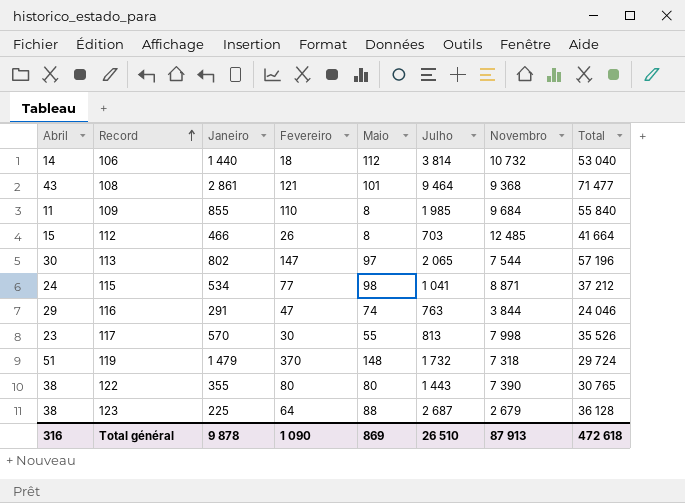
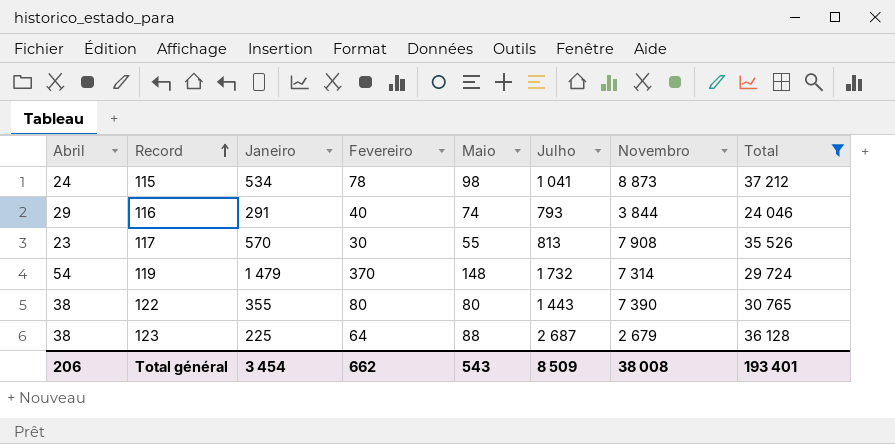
filter: none -> Total <= 37 212
115 | Fevereiro: 77 -> 78
115 | Novembro: 8 871 -> 8 873
116 | Fevereiro: 47 -> 40
116 | Julho: 763 -> 793
117 | Novembro: 7 998 -> 7 908
119 | Abril: 51 -> 54
119 | Novembro: 7 318 -> 7 314
Total général | Abril: 316 -> 206
Total général | Janeiro: 9 878 -> 3 454
Total général | Fevereiro: 1 090 -> 662
Total général | Maio: 869 -> 543
Total général | Julho: 26 510 -> 8 509
Total général | Novembro: 87 913 -> 38 008
Total général | Total: 472 618 -> 193 401

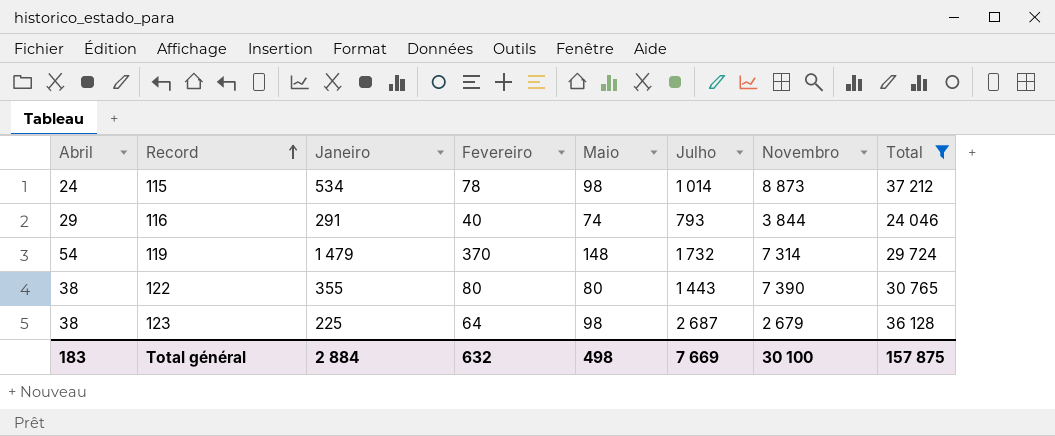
row 117: 23 | 570 | 30 | 55 | 813 | 7 908 | 35 526 -> none
115 | Julho: 1 041 -> 1 014
123 | Maio: 88 -> 98
Total général | Abril: 206 -> 183
Total général | Janeiro: 3 454 -> 2 884
Total général | Fevereiro: 662 -> 632
Total général | Maio: 543 -> 498
Total général | Julho: 8 509 -> 7 669
Total général | Novembro: 38 008 -> 30 100
Total général | Total: 193 401 -> 157 875

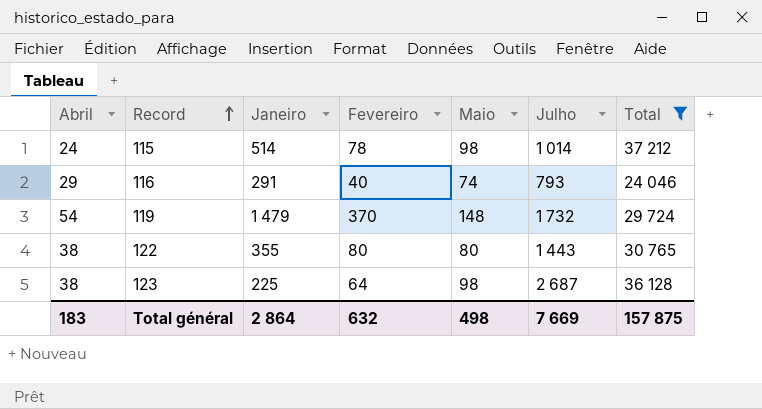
column Novembro | position: 7 -> none
115 | Janeiro: 534 -> 514
Total général | Janeiro: 2 884 -> 2 864

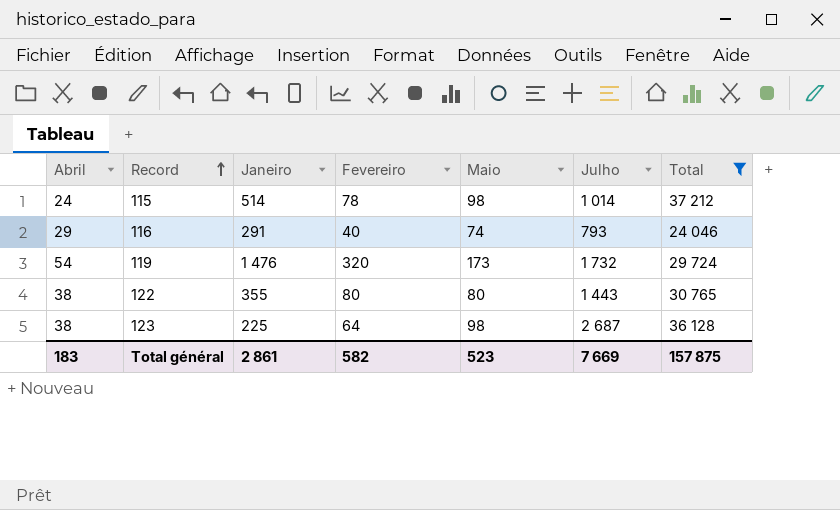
119 | Janeiro: 1 479 -> 1 476
119 | Fevereiro: 370 -> 320
119 | Maio: 148 -> 173
Total général | Janeiro: 2 864 -> 2 861
Total général | Fevereiro: 632 -> 582
Total général | Maio: 498 -> 523

